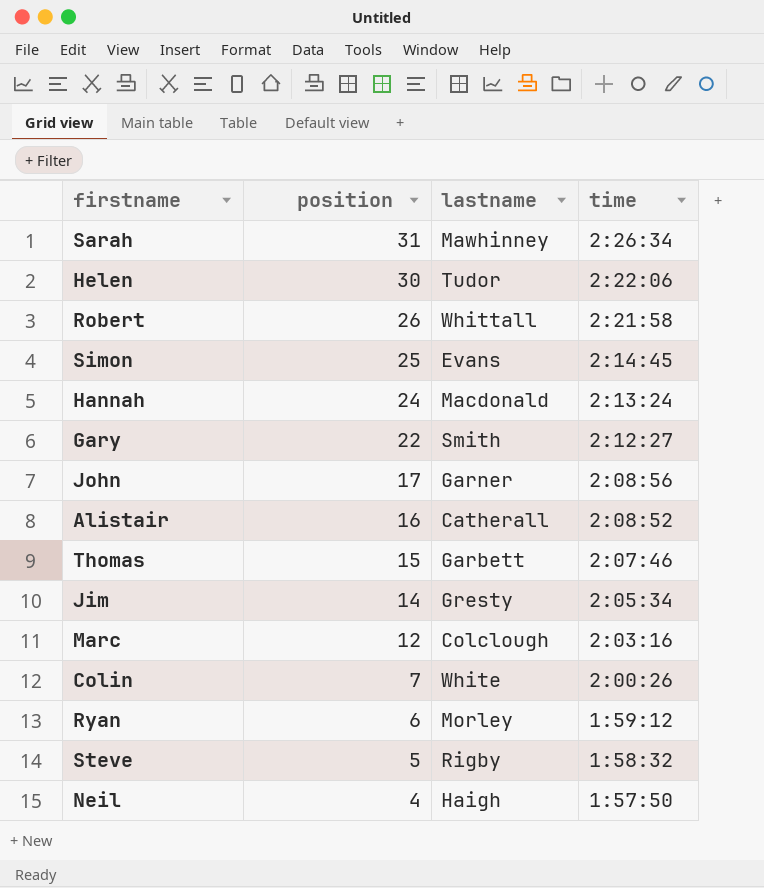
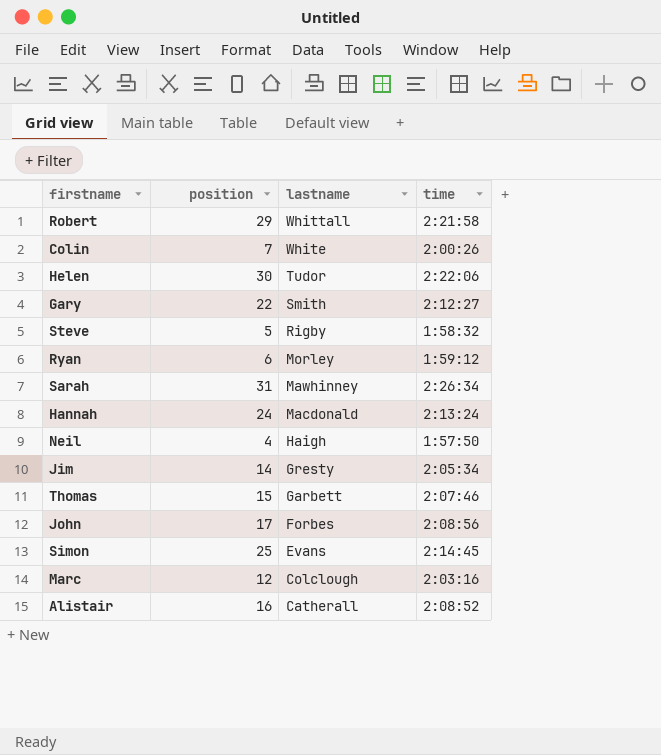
row order: position descending -> lastname descending
Robert | position: 26 -> 29
John | lastname: Garner -> Forbes

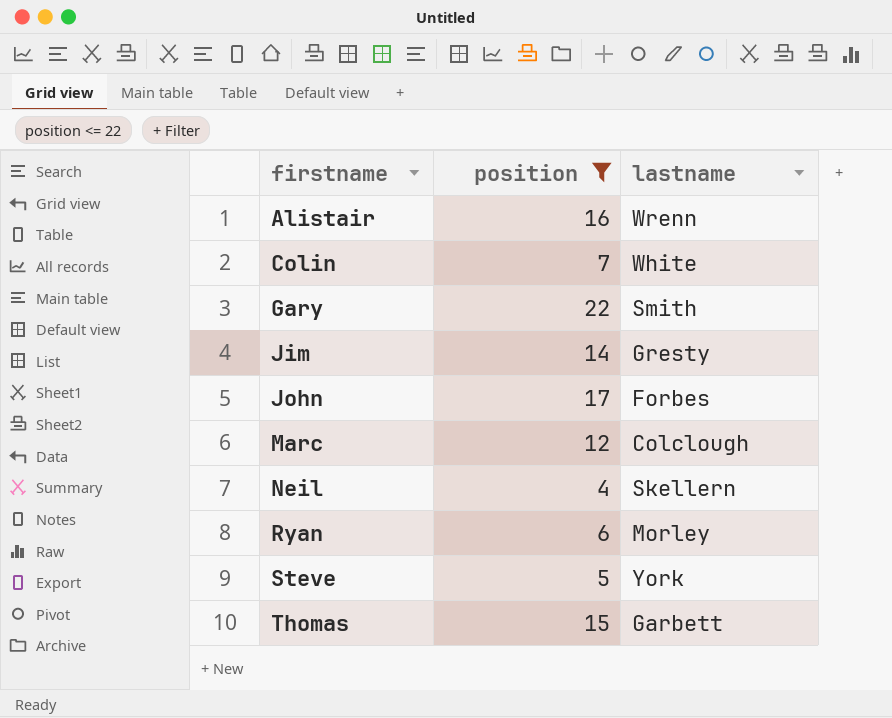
filter: none -> position <= 22
row order: lastname descending -> firstname ascending
column time | position: 4 -> none
Alistair | lastname: Catherall -> Wrenn
Neil | lastname: Haigh -> Skellern
Steve | lastname: Rigby -> York

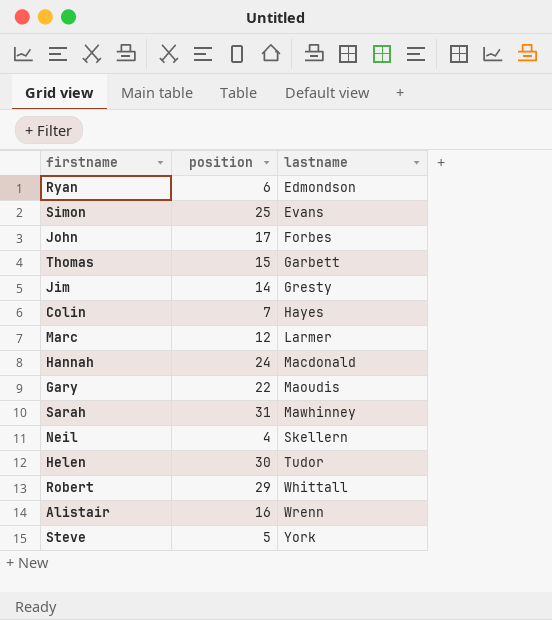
filter: position <= 22 -> none
row order: firstname ascending -> lastname ascending
Ryan | lastname: Morley -> Edmondson
Colin | lastname: White -> Hayes
Marc | lastname: Colclough -> Larmer
Gary | lastname: Smith -> Maoudis

